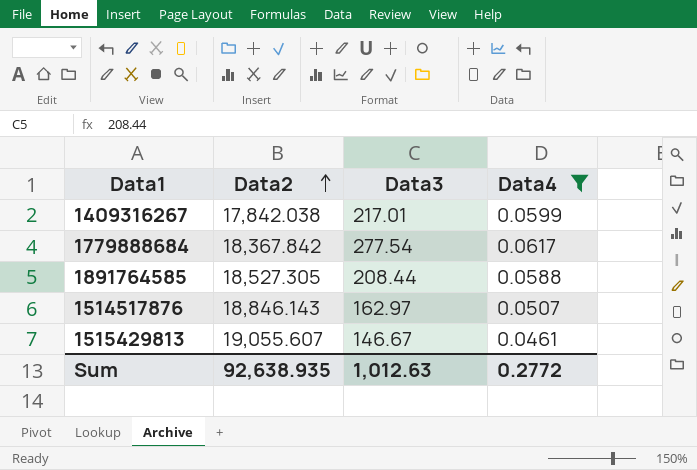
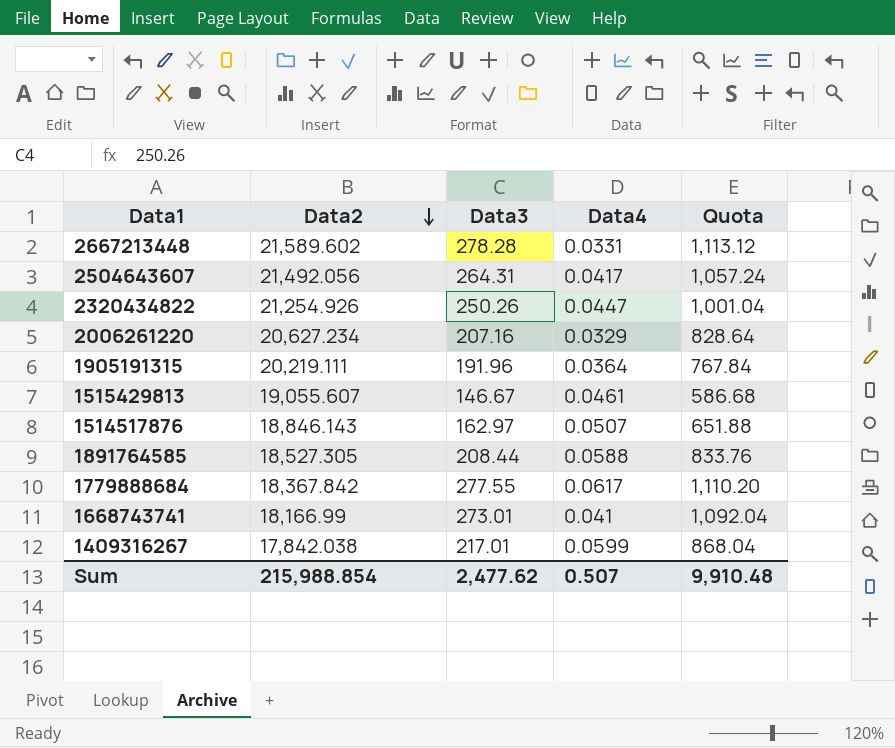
filter: Data4 >= 0.0461 -> none
row order: Data2 ascending -> Data2 descending
column Quota | formula: none -> [Data3] * 4
1779888684 | Data3: 277.54 -> 277.55
Sum | Data2: 92,638.935 -> 215,988.854
Sum | Data3: 1,012.63 -> 2,477.62
Sum | Data4: 0.2772 -> 0.507

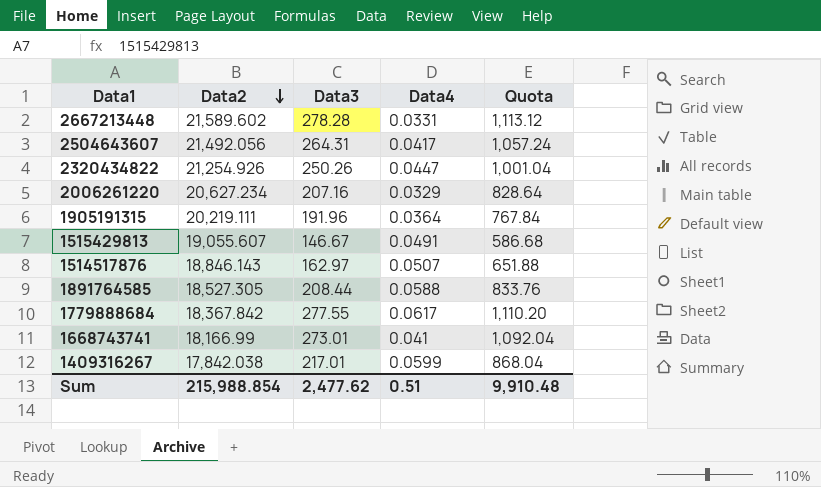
1515429813 | Data4: 0.0461 -> 0.0491
Sum | Data4: 0.507 -> 0.51

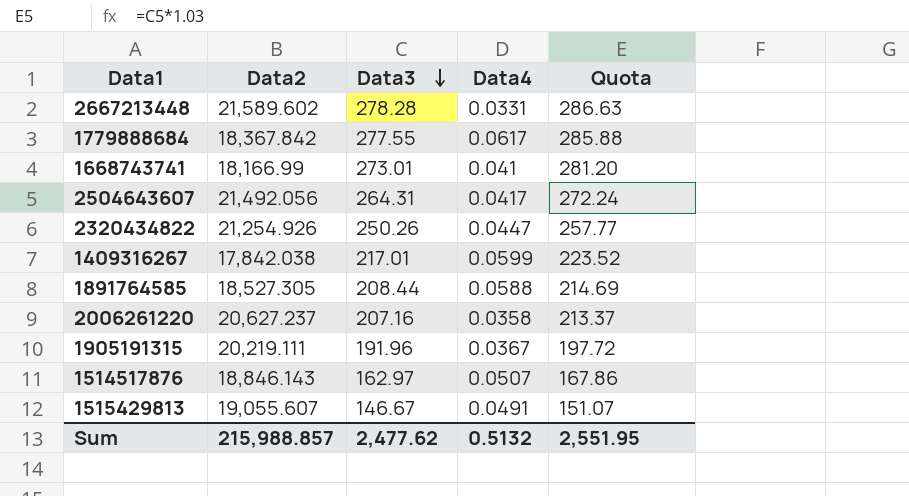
row order: Data2 descending -> Data3 descending
column Quota | formula: [Data3] * 4 -> [Data3] * 1.03
2006261220 | Data2: 20,627.234 -> 20,627.237
2006261220 | Data4: 0.0329 -> 0.0358
1905191315 | Data4: 0.0364 -> 0.0367
Sum | Data2: 215,988.854 -> 215,988.857
Sum | Data4: 0.51 -> 0.5132
Sum | Quota: 9,910.48 -> 2,551.95

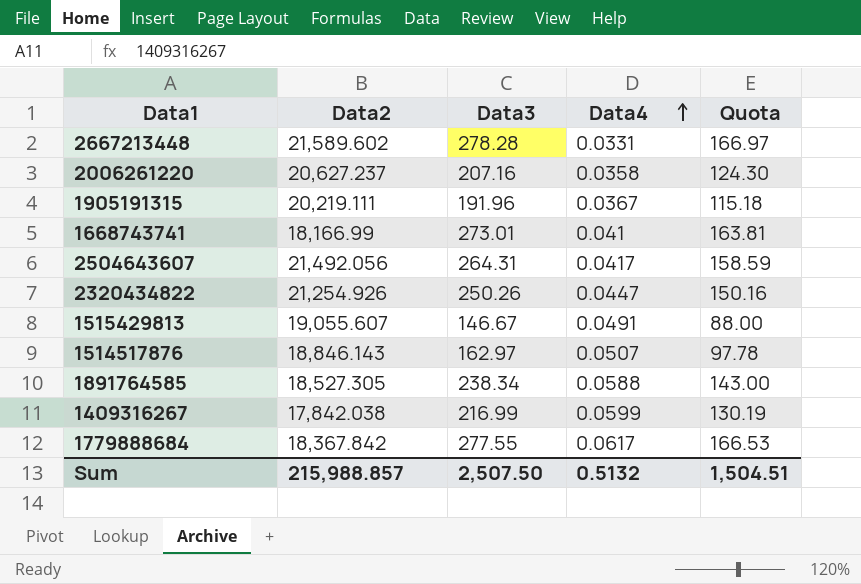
row order: Data3 descending -> Data4 ascending
column Quota | formula: [Data3] * 1.03 -> [Data3] * 0.6
1891764585 | Data3: 208.44 -> 238.34
1409316267 | Data3: 217.01 -> 216.99
Sum | Data3: 2,477.62 -> 2,507.50
Sum | Quota: 2,551.95 -> 1,504.51

